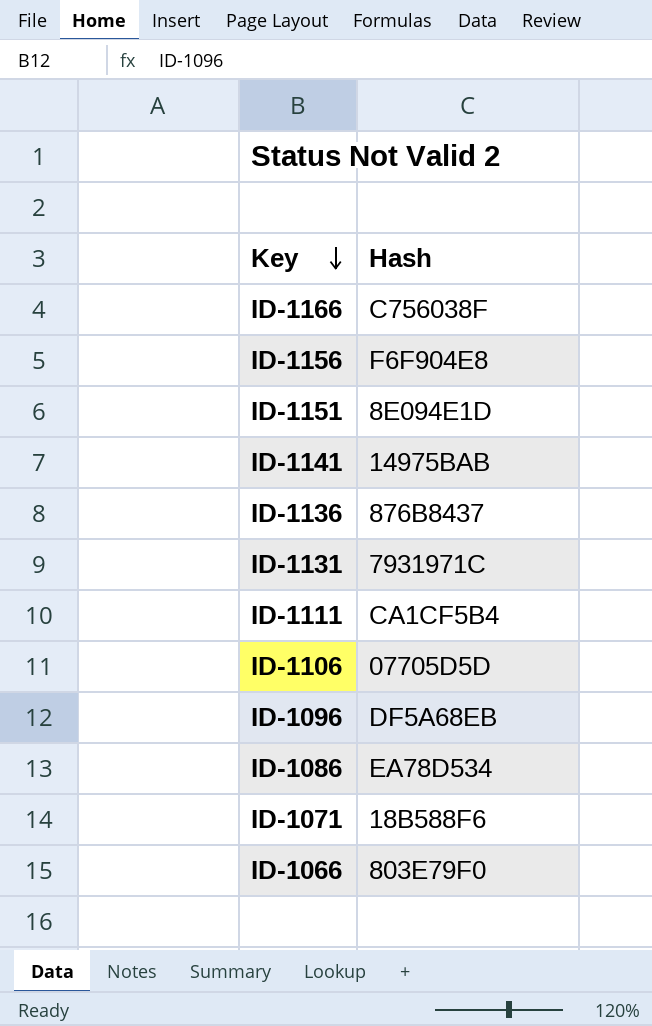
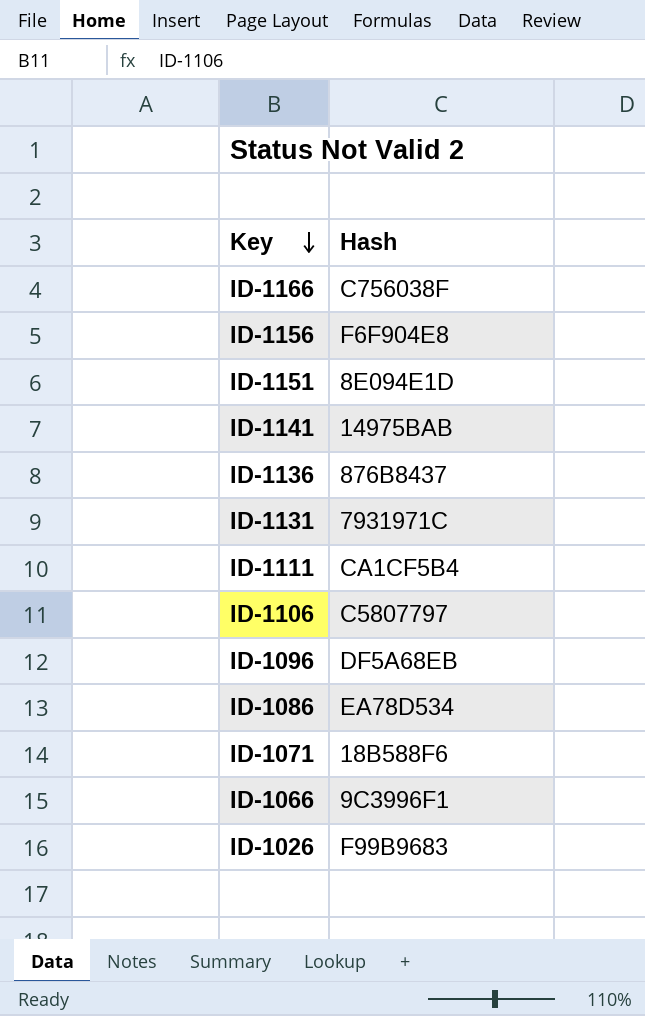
ID-1106 | Hash: 07705D5D -> C5807797
ID-1066 | Hash: 803E79F0 -> 9C3996F1
row ID-1026: none -> F99B9683

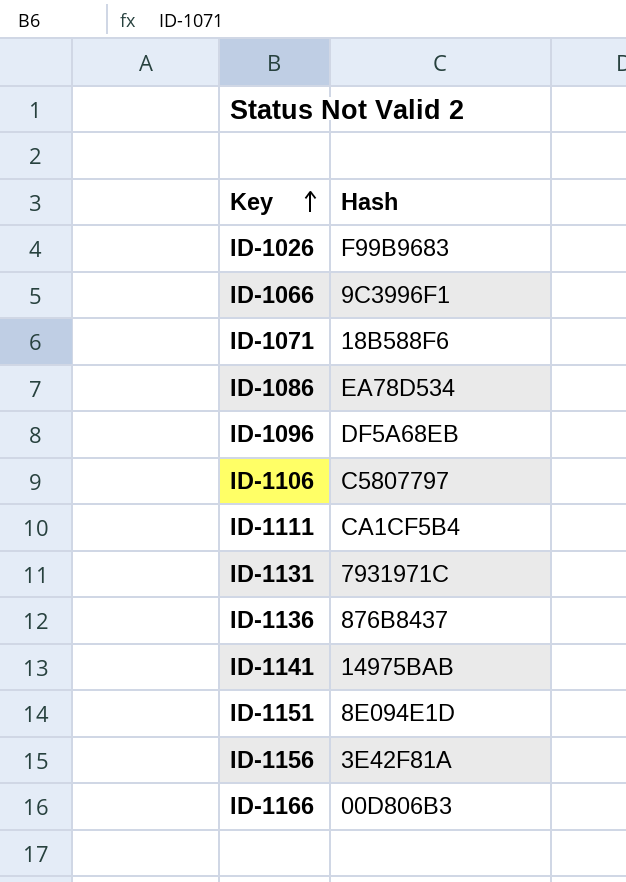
row order: Key descending -> Key ascending
ID-1156 | Hash: F6F904E8 -> 3E42F81A
ID-1166 | Hash: C756038F -> 00D806B3

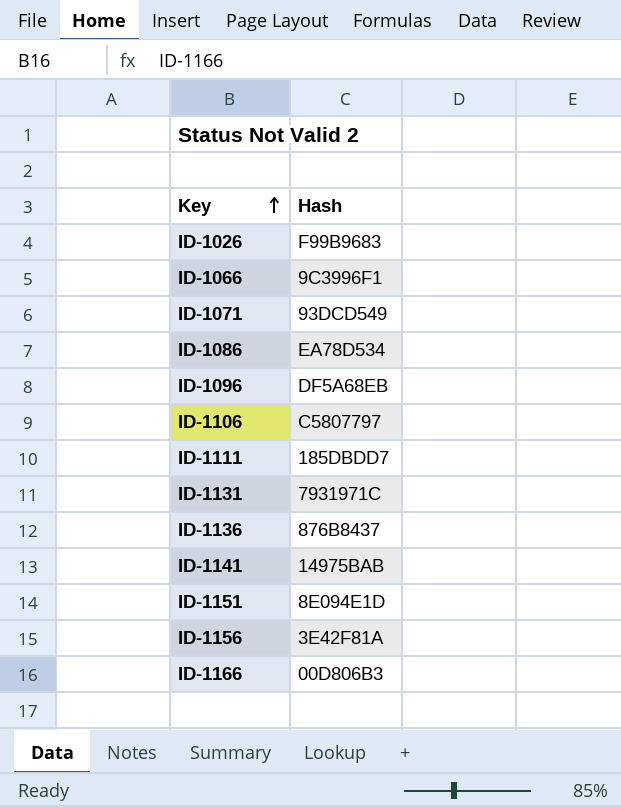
ID-1071 | Hash: 18B588F6 -> 93DCD549
ID-1111 | Hash: CA1CF5B4 -> 185DBDD7

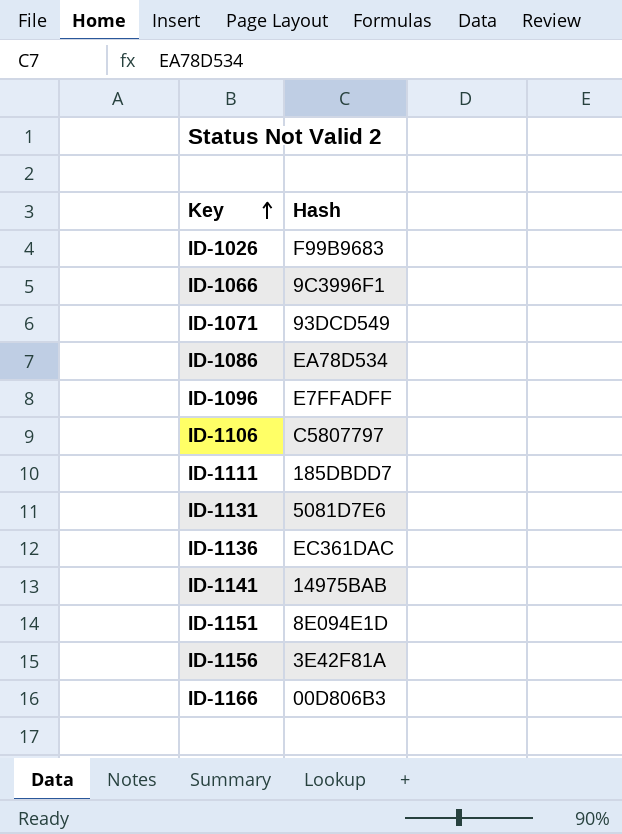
ID-1096 | Hash: DF5A68EB -> E7FFADFF
ID-1131 | Hash: 7931971C -> 5081D7E6
ID-1136 | Hash: 876B8437 -> EC361DAC

